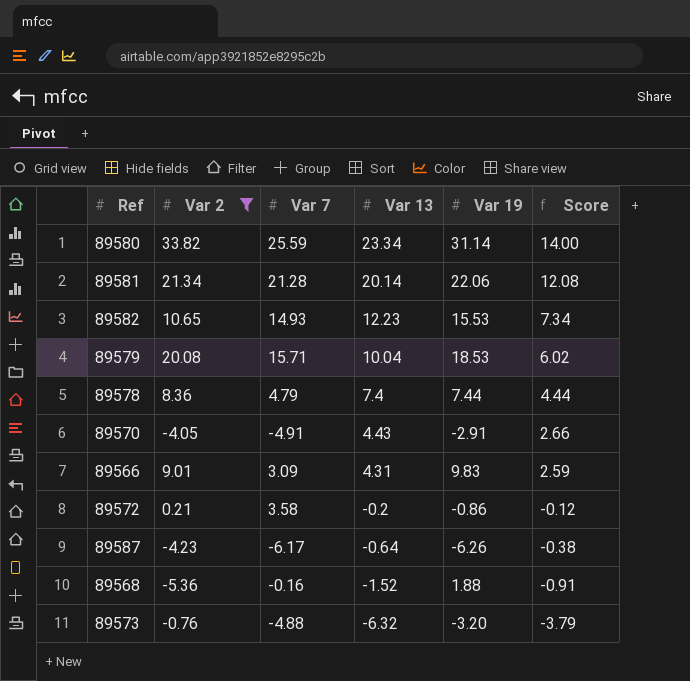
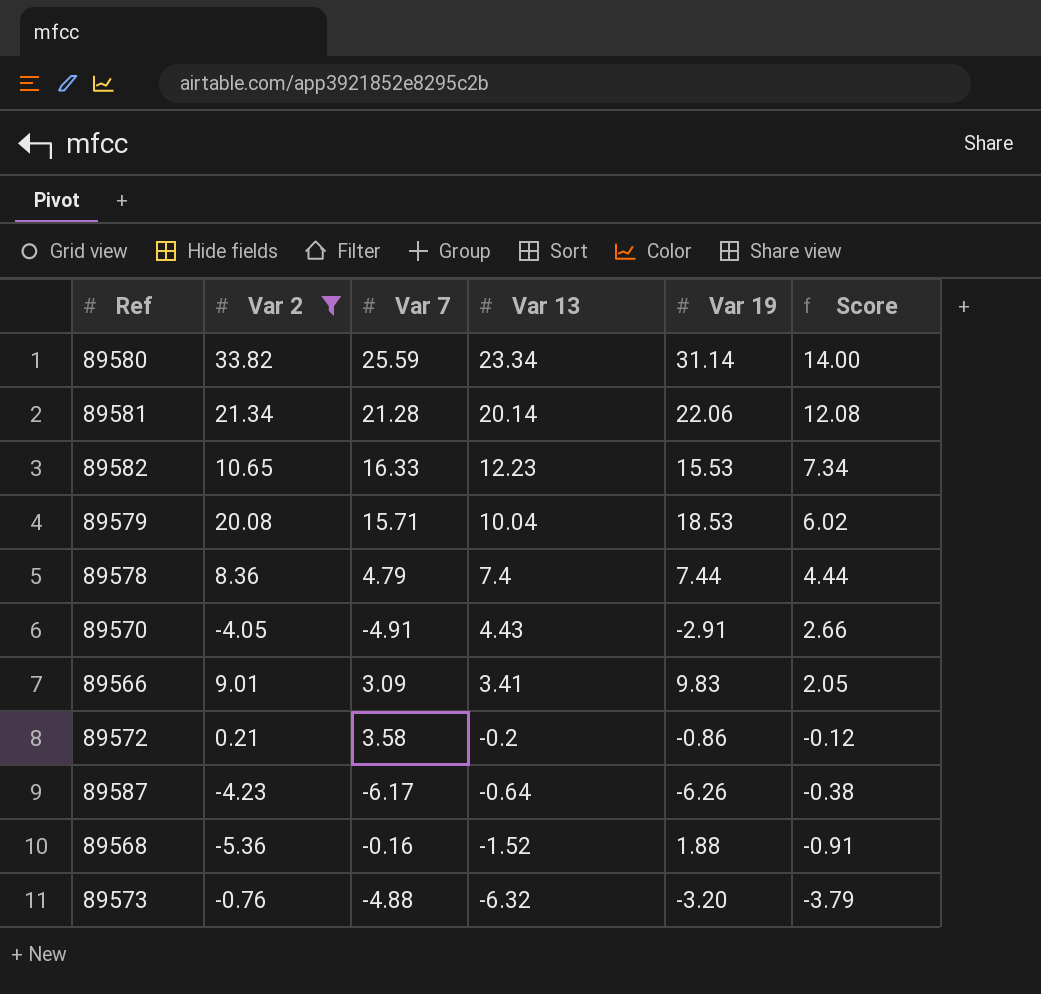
89582 | Var 7: 14.93 -> 16.33
89566 | Var 13: 4.31 -> 3.41
89566 | Score: 2.59 -> 2.05

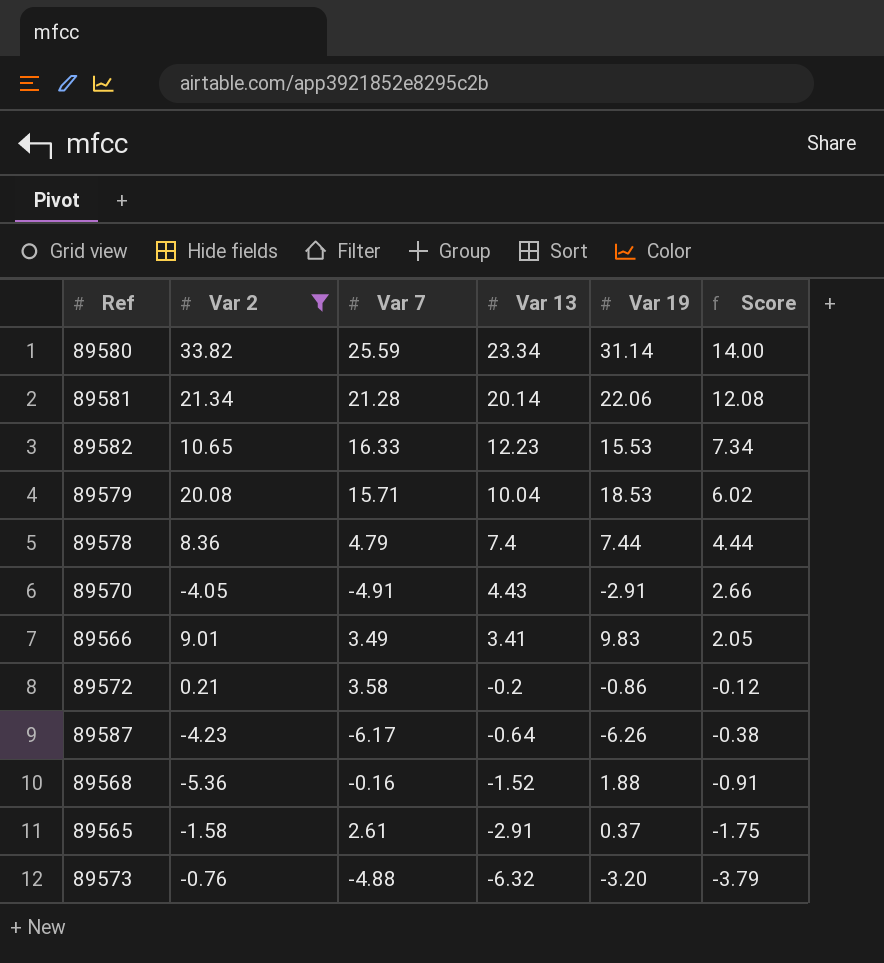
89566 | Var 7: 3.09 -> 3.49
row 89565: none -> -1.58 | 2.61 | -2.91 | 0.37 | -1.75

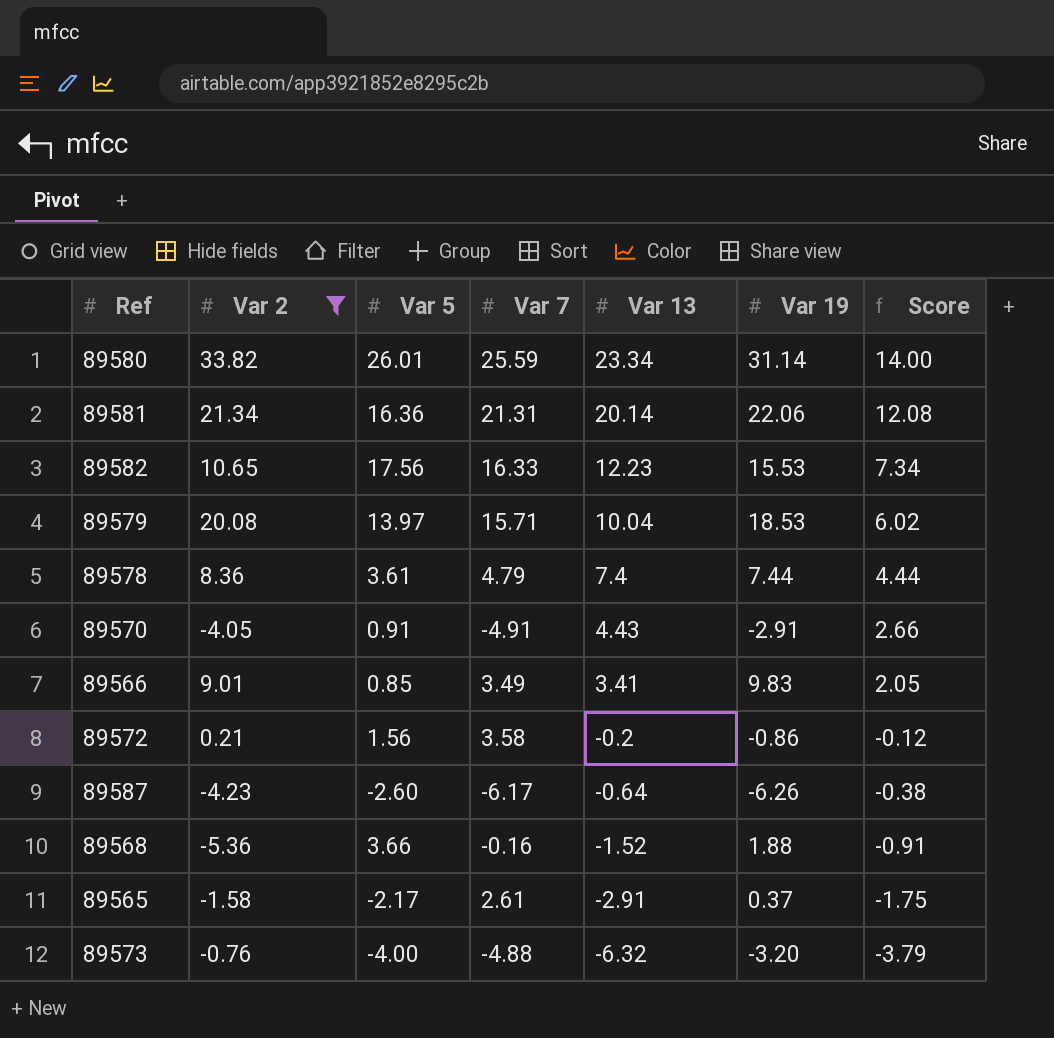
column Var 5 | position: none -> 3
89581 | Var 7: 21.28 -> 21.31

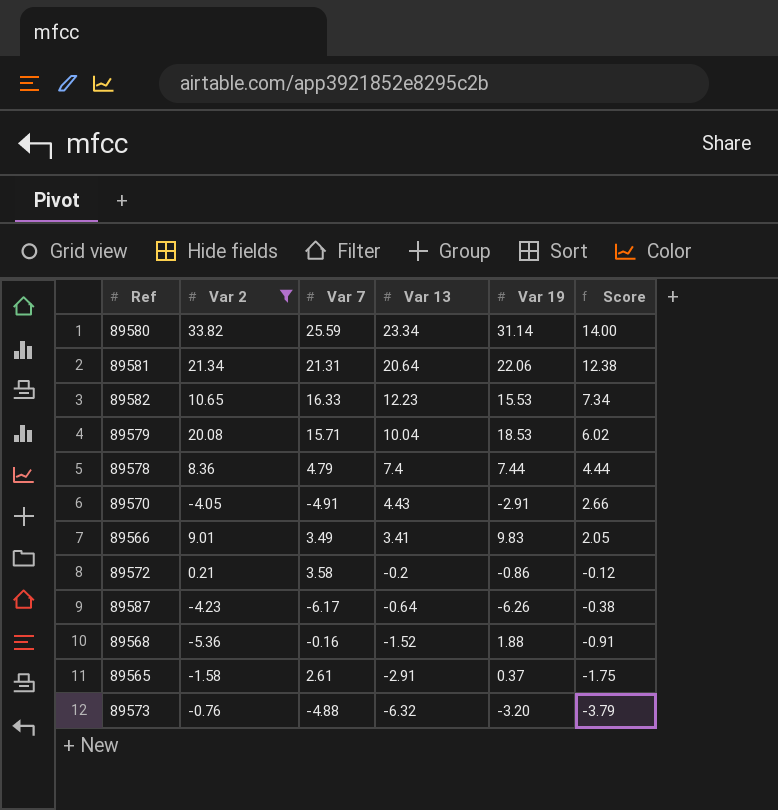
column Var 5 | position: 3 -> none
89581 | Var 13: 20.14 -> 20.64
89581 | Score: 12.08 -> 12.38

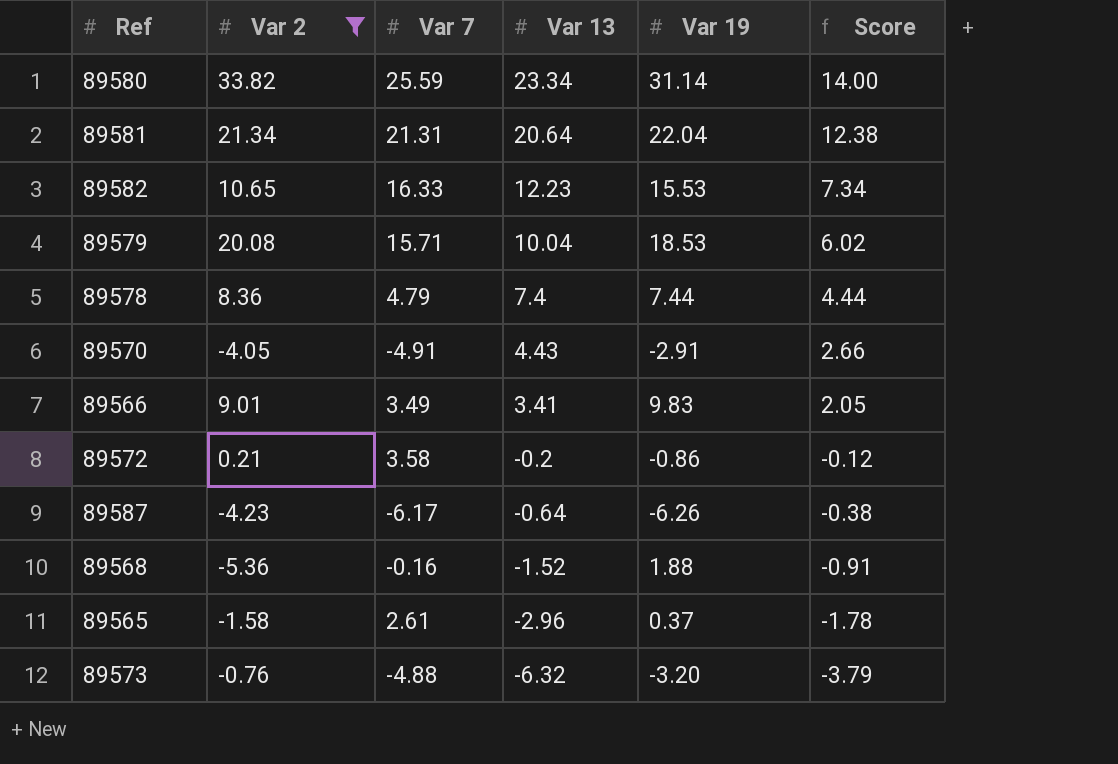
89581 | Var 19: 22.06 -> 22.04
89565 | Var 13: -2.91 -> -2.96
89565 | Score: -1.75 -> -1.78

